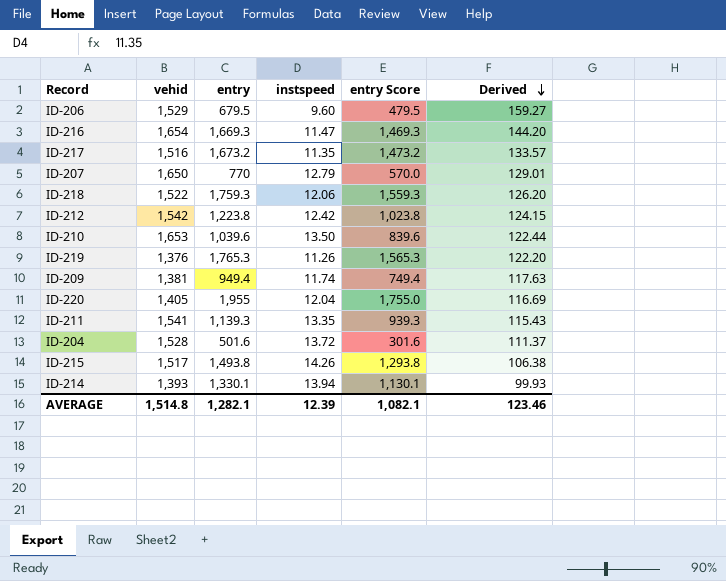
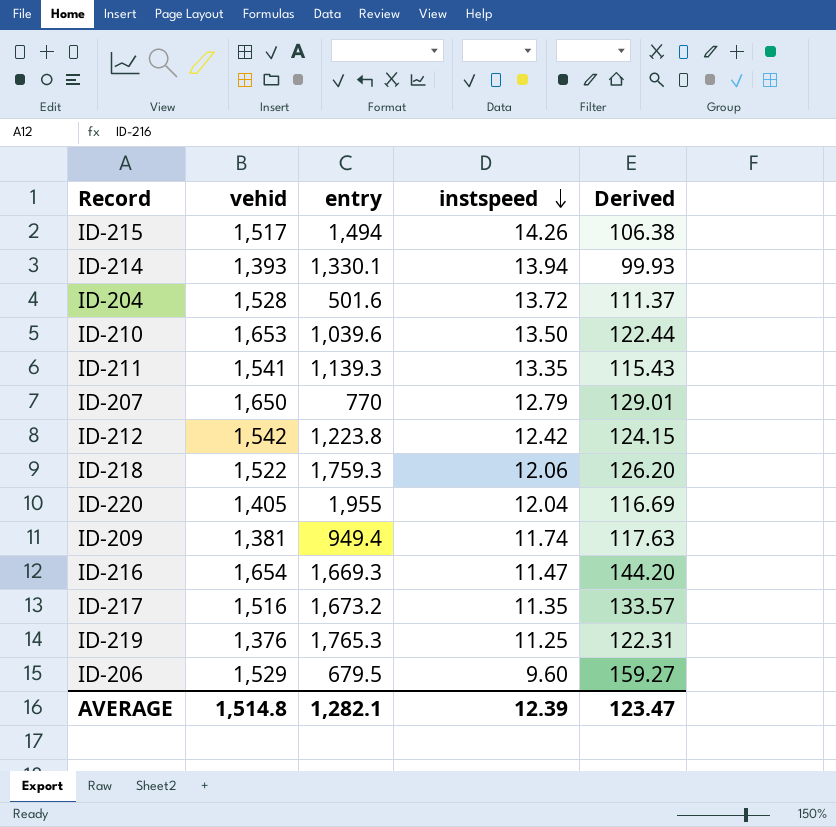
row order: Derived descending -> instspeed descending
column entry Score | formula: [entry] - 200 -> none
ID-215 | entry: 1,493.8 -> 1,494
ID-219 | instspeed: 11.26 -> 11.25
ID-219 | Derived: 122.20 -> 122.31
AVERAGE | Derived: 123.46 -> 123.47

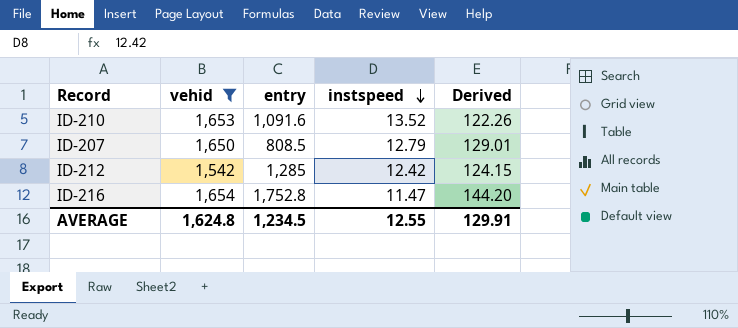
filter: none -> vehid >= 1,542
ID-210 | entry: 1,039.6 -> 1,091.6
ID-210 | instspeed: 13.50 -> 13.52
ID-210 | Derived: 122.44 -> 122.26
ID-207 | entry: 770 -> 808.5
ID-212 | entry: 1,223.8 -> 1,285
ID-216 | entry: 1,669.3 -> 1,752.8
AVERAGE | vehid: 1,514.8 -> 1,624.8
AVERAGE | entry: 1,282.1 -> 1,234.5
AVERAGE | instspeed: 12.39 -> 12.55
AVERAGE | Derived: 123.47 -> 129.91

